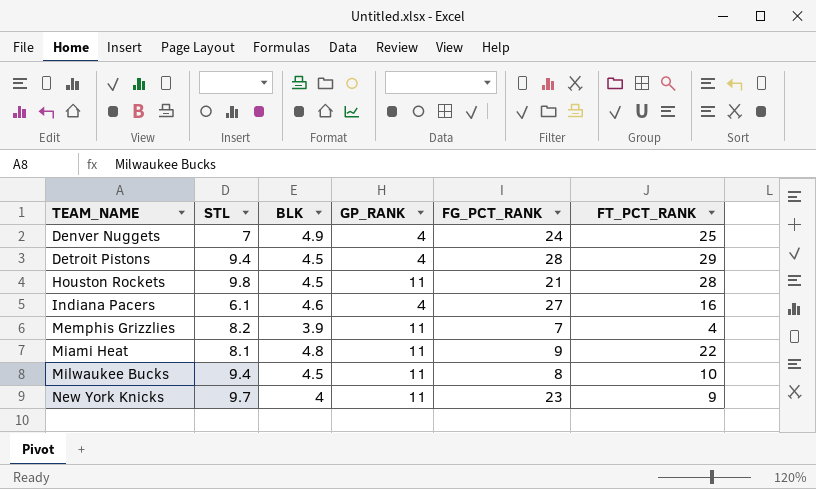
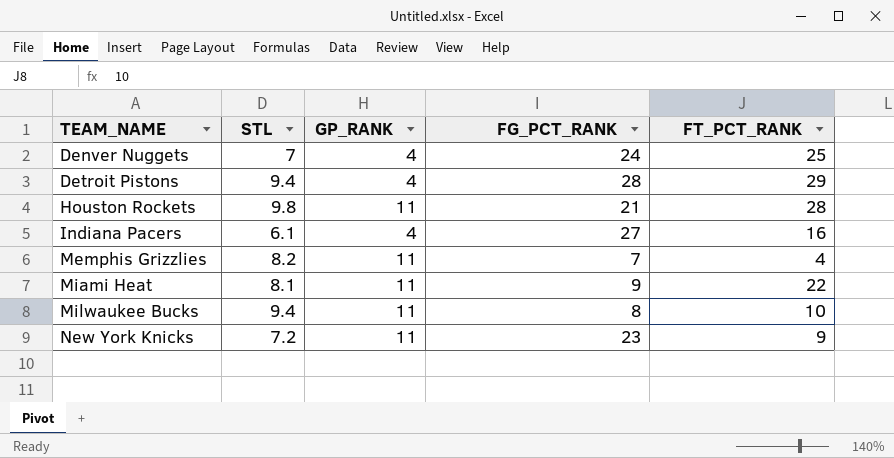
column BLK | position: 3 -> none
New York Knicks | STL: 9.7 -> 7.2

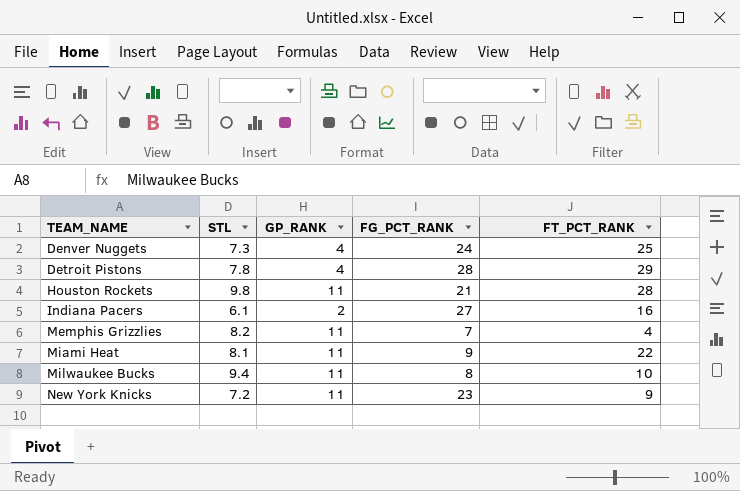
Denver Nuggets | STL: 7 -> 7.3
Detroit Pistons | STL: 9.4 -> 7.8
Indiana Pacers | GP_RANK: 4 -> 2

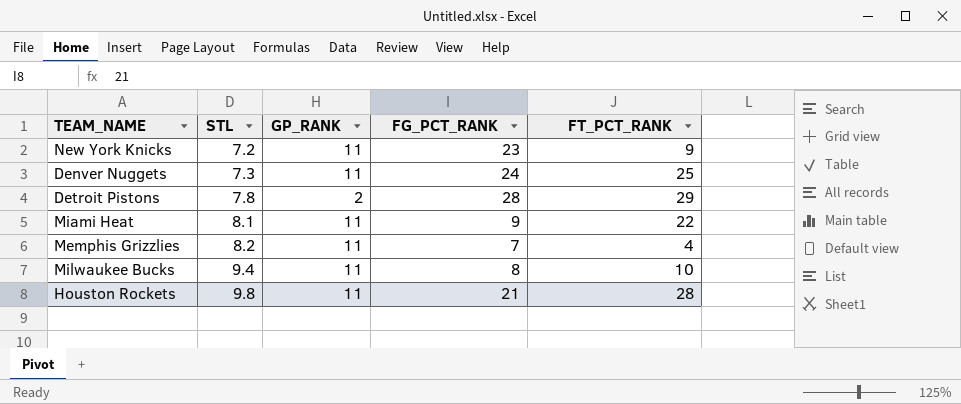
row order: TEAM_NAME ascending -> STL ascending
row Indiana Pacers: 6.1 | 2 | 27 | 16 -> none
Denver Nuggets | GP_RANK: 4 -> 11
Detroit Pistons | GP_RANK: 4 -> 2

